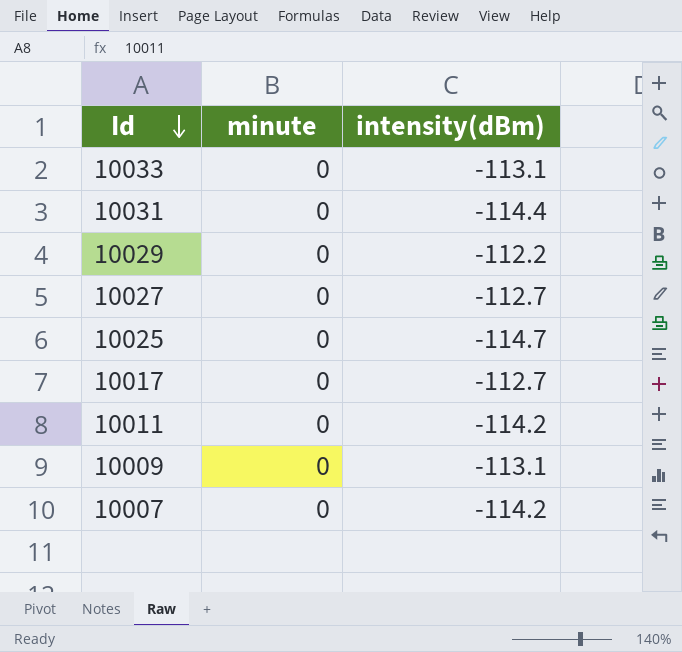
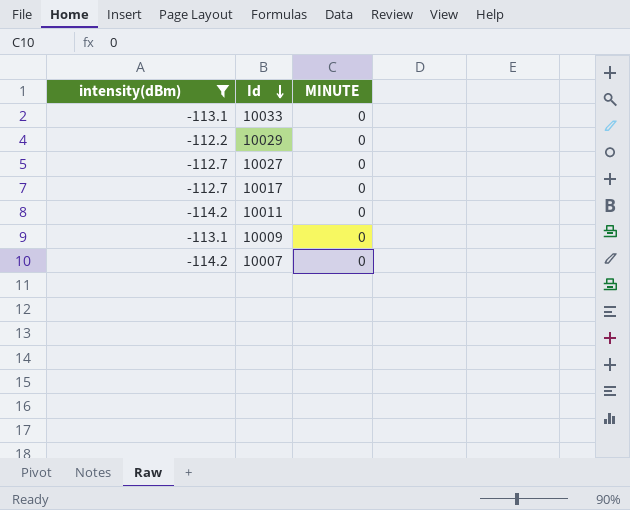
filter: none -> intensity(dBm) >= -114.2
column intensity(dBm) | position: 3 -> 1
column name: minute -> MINUTE

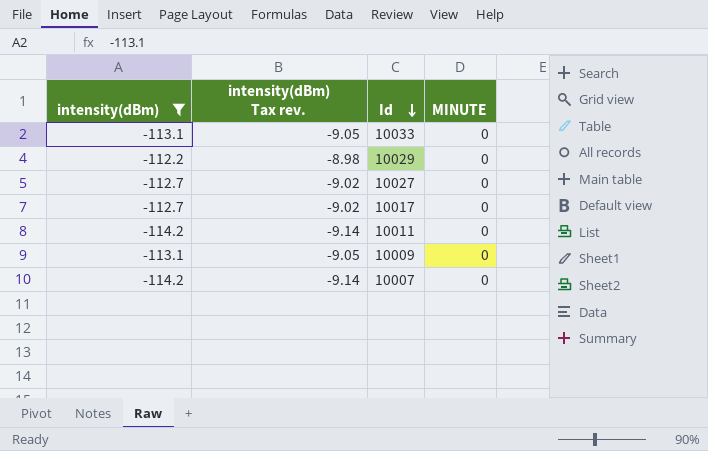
column intensity(dBm) Tax rev. | formula: none -> [intensity(dBm)] * 0.08

